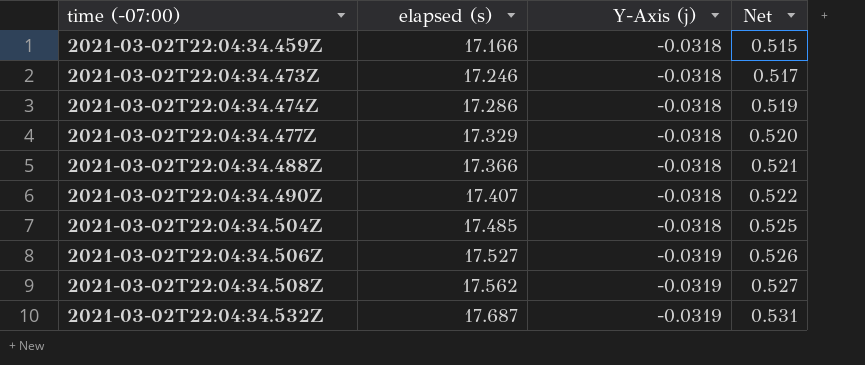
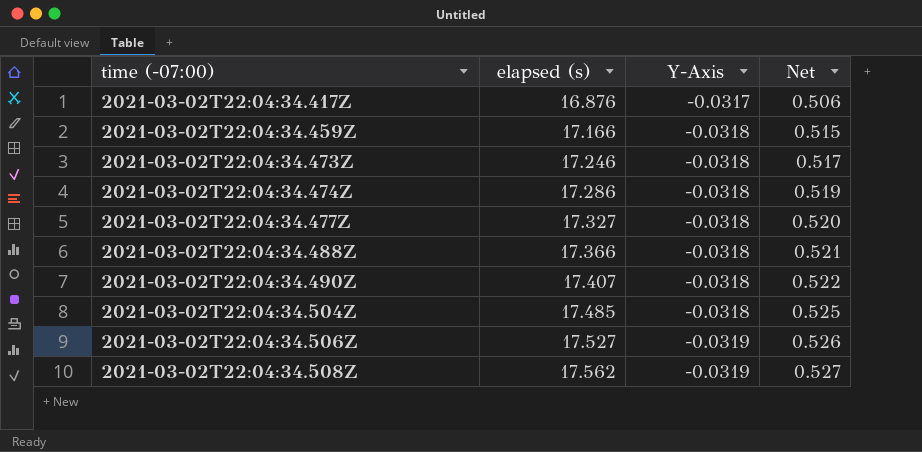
column name: Y-Axis (j) -> Y-Axis
row 2021-03-02T22:04:34.532Z: 17.687 | -0.0319 | 0.531 -> none
row 2021-03-02T22:04:34.417Z: none -> 16.876 | -0.0317 | 0.506
2021-03-02T22:04:34.477Z | elapsed (s): 17.329 -> 17.327

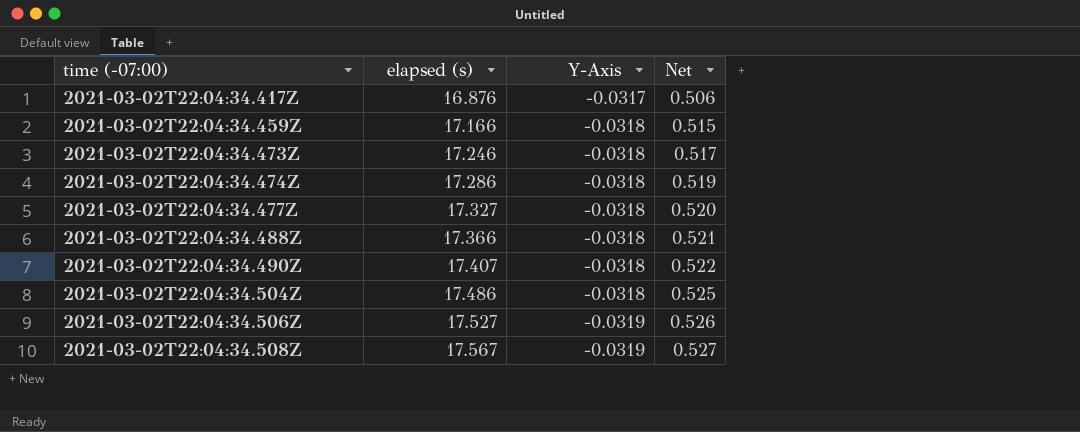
2021-03-02T22:04:34.504Z | elapsed (s): 17.485 -> 17.486
2021-03-02T22:04:34.508Z | elapsed (s): 17.562 -> 17.567

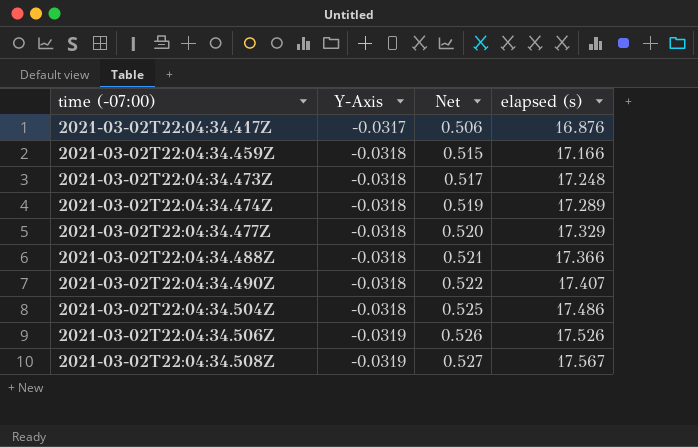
column elapsed (s) | position: 2 -> 4
2021-03-02T22:04:34.473Z | elapsed (s): 17.246 -> 17.248
2021-03-02T22:04:34.474Z | elapsed (s): 17.286 -> 17.289
2021-03-02T22:04:34.477Z | elapsed (s): 17.327 -> 17.329
2021-03-02T22:04:34.506Z | elapsed (s): 17.527 -> 17.526

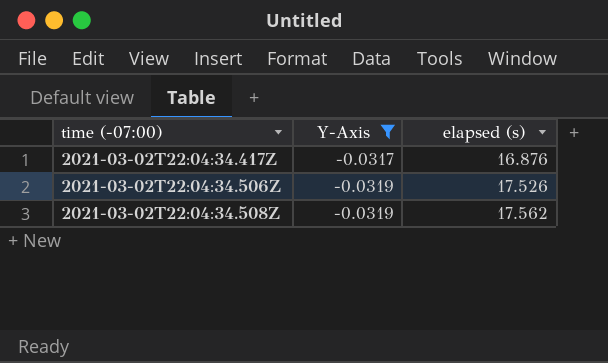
filter: none -> Y-Axis != -0.0318
column Net | formula: [elapsed (s)] * 0.03 -> none
2021-03-02T22:04:34.508Z | elapsed (s): 17.567 -> 17.562

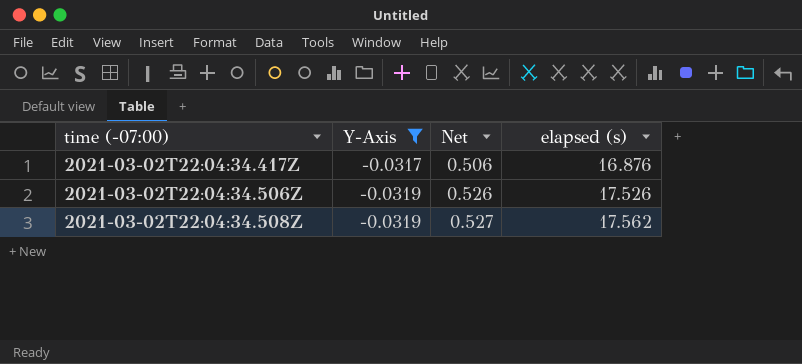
column Net | formula: none -> [elapsed (s)] * 0.03

